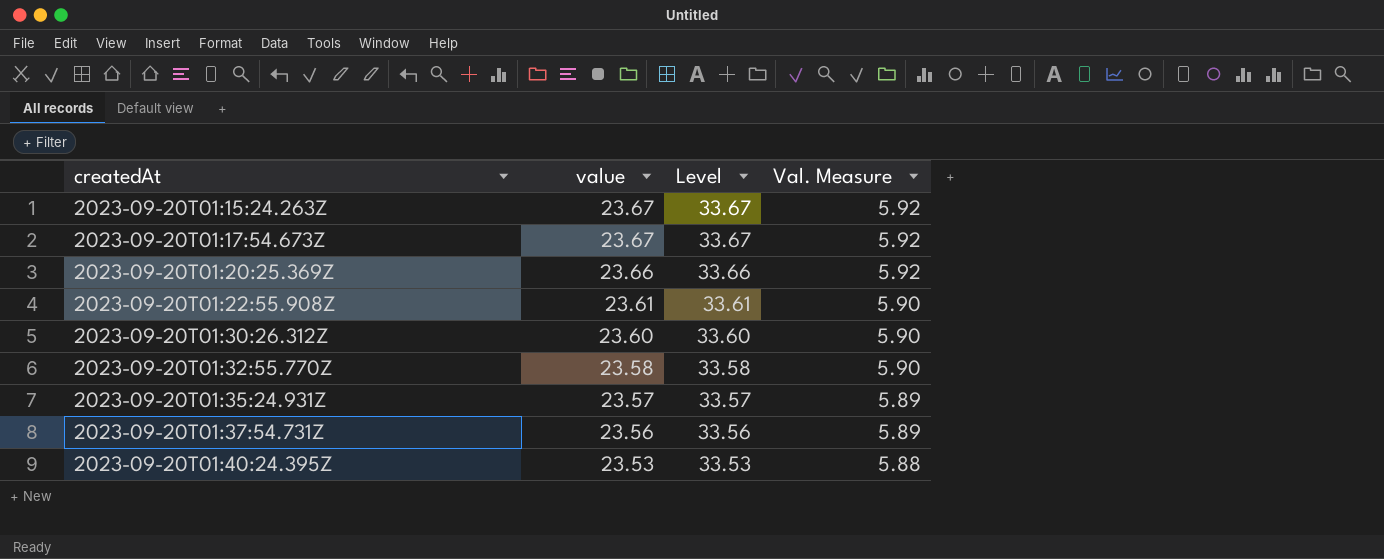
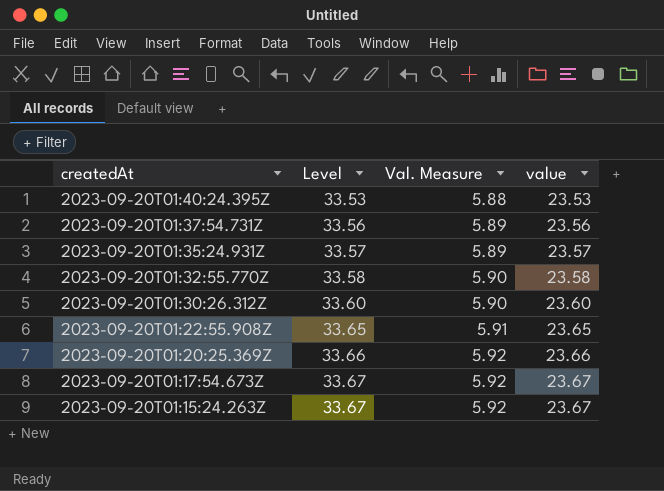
row order: createdAt ascending -> createdAt descending
column value | position: 2 -> 4
2023-09-20T01:22:55.908Z | Level: 33.61 -> 33.65
2023-09-20T01:22:55.908Z | Val. Measure: 5.90 -> 5.91
2023-09-20T01:22:55.908Z | value: 23.61 -> 23.65

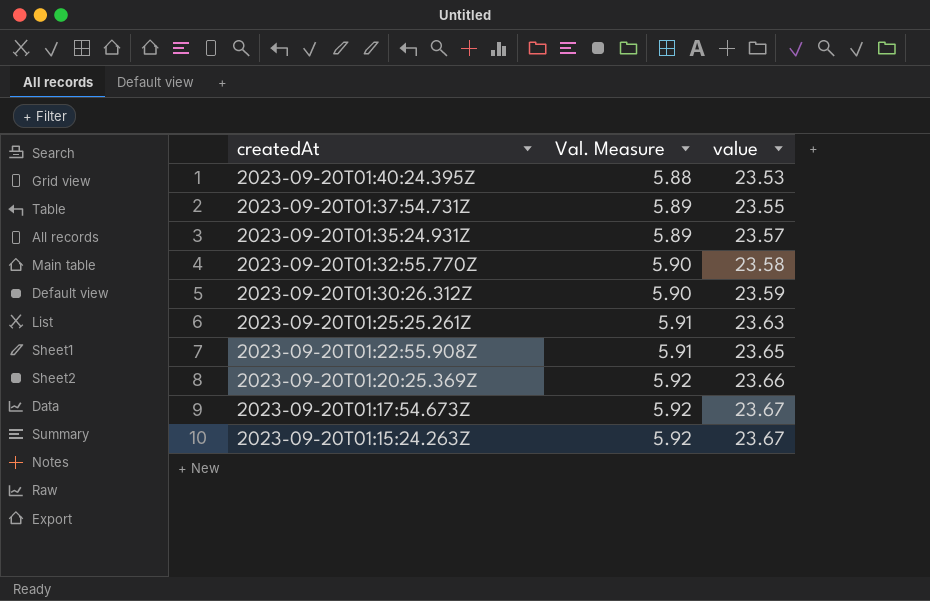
column Level | formula: [value] + 10 -> none
2023-09-20T01:37:54.731Z | value: 23.56 -> 23.55
2023-09-20T01:30:26.312Z | value: 23.60 -> 23.59
row 2023-09-20T01:25:25.261Z: none -> 5.91 | 23.63

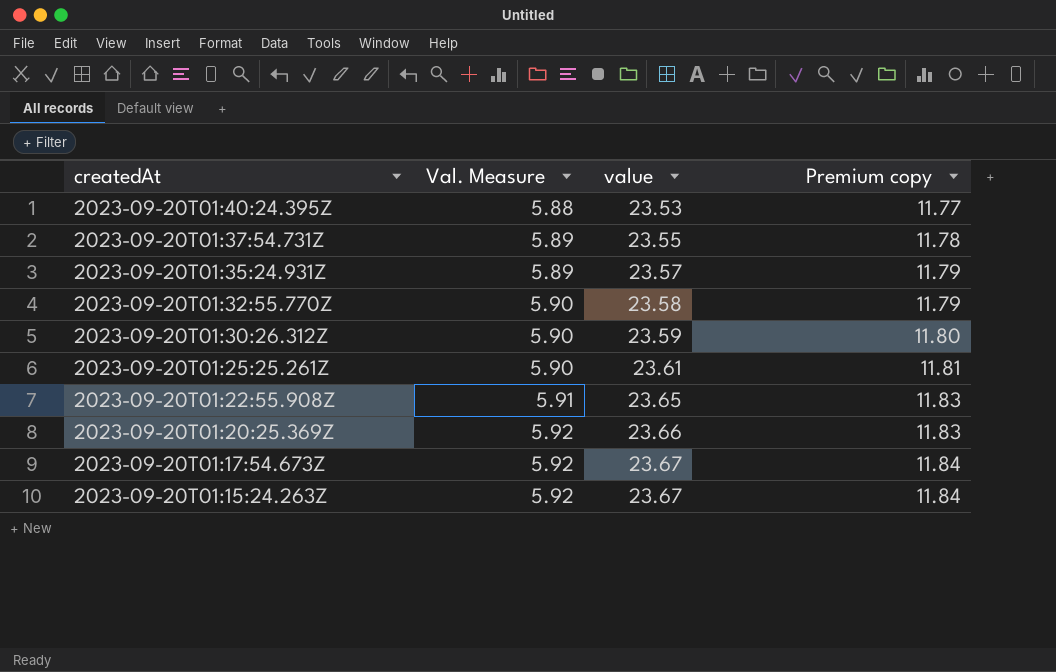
column Premium copy | formula: none -> [value] * 0.5
2023-09-20T01:25:25.261Z | Val. Measure: 5.91 -> 5.90
2023-09-20T01:25:25.261Z | value: 23.63 -> 23.61

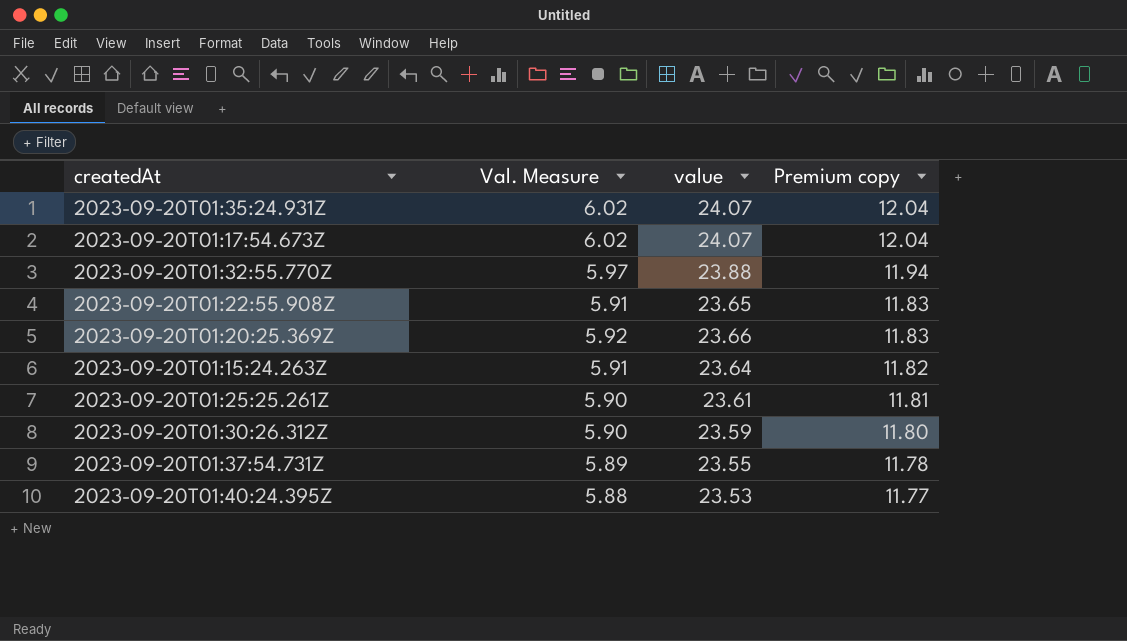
row order: createdAt descending -> Premium copy descending
2023-09-20T01:35:24.931Z | Val. Measure: 5.89 -> 6.02
2023-09-20T01:35:24.931Z | value: 23.57 -> 24.07
2023-09-20T01:35:24.931Z | Premium copy: 11.79 -> 12.04
2023-09-20T01:17:54.673Z | Val. Measure: 5.92 -> 6.02
2023-09-20T01:17:54.673Z | value: 23.67 -> 24.07
2023-09-20T01:17:54.673Z | Premium copy: 11.84 -> 12.04
2023-09-20T01:32:55.770Z | Val. Measure: 5.90 -> 5.97
2023-09-20T01:32:55.770Z | value: 23.58 -> 23.88
2023-09-20T01:32:55.770Z | Premium copy: 11.79 -> 11.94
2023-09-20T01:15:24.263Z | Val. Measure: 5.92 -> 5.91
2023-09-20T01:15:24.263Z | value: 23.67 -> 23.64
2023-09-20T01:15:24.263Z | Premium copy: 11.84 -> 11.82

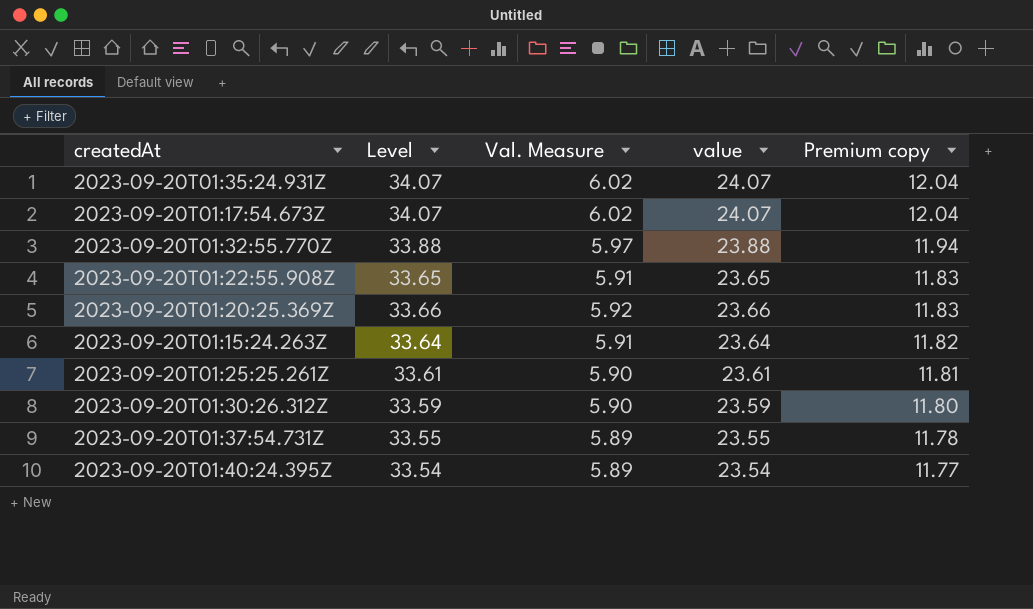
column Level | formula: none -> [value] + 10
2023-09-20T01:40:24.395Z | Val. Measure: 5.88 -> 5.89
2023-09-20T01:40:24.395Z | value: 23.53 -> 23.54

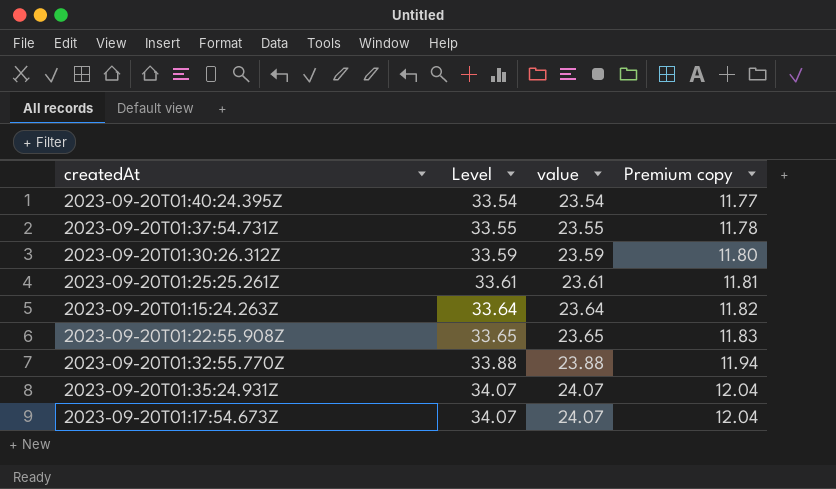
row order: Premium copy descending -> Level ascending
column Val. Measure | formula: [value] * 0.25 -> none
row 2023-09-20T01:20:25.369Z: 33.66 | 5.92 | 23.66 | 11.83 -> none

